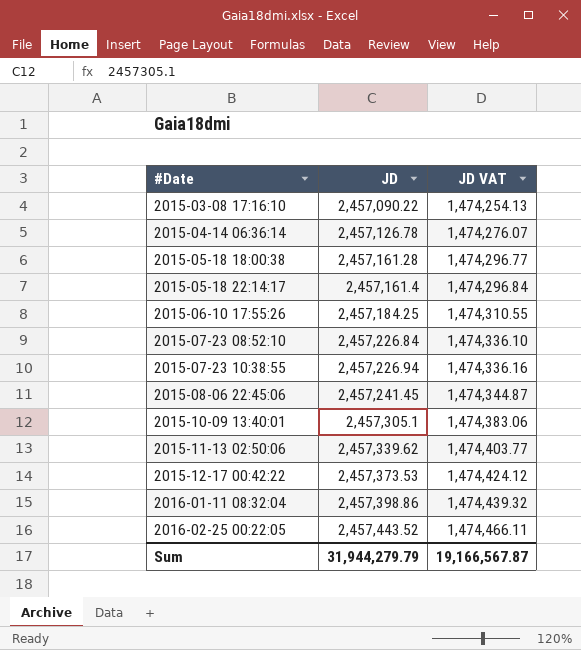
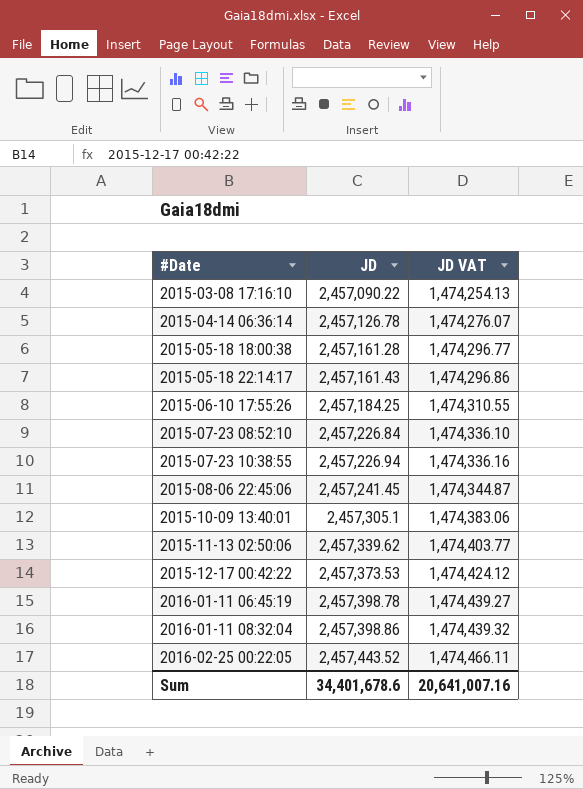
2015-05-18 22:14:17 | JD: 2,457,161.4 -> 2,457,161.43
2015-05-18 22:14:17 | JD VAT: 1,474,296.84 -> 1,474,296.86
row 2016-01-11 06:45:19: none -> 2,457,398.78 | 1,474,439.27
Sum | JD: 31,944,279.79 -> 34,401,678.6
Sum | JD VAT: 19,166,567.87 -> 20,641,007.16

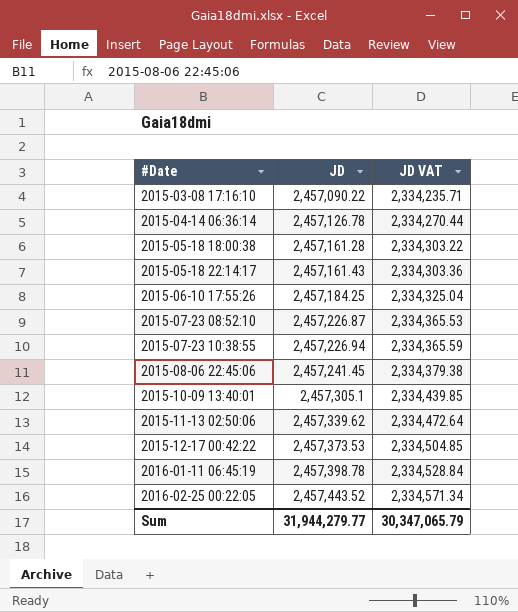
column JD VAT | formula: [JD] * 0.6 -> [JD] * 0.95
row 2016-01-11 08:32:04: 2,457,398.86 | 1,474,439.32 -> none
2015-07-23 08:52:10 | JD: 2,457,226.84 -> 2,457,226.87
Sum | JD: 34,401,678.6 -> 31,944,279.77
Sum | JD VAT: 20,641,007.16 -> 30,347,065.79

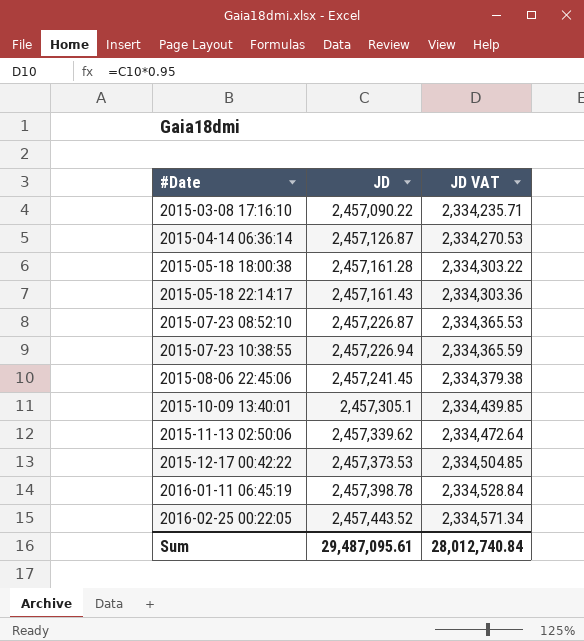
row 2015-06-10 17:55:26: 2,457,184.25 | 2,334,325.04 -> none
2015-04-14 06:36:14 | JD: 2,457,126.78 -> 2,457,126.87
2015-04-14 06:36:14 | JD VAT: 2,334,270.44 -> 2,334,270.53
Sum | JD: 31,944,279.77 -> 29,487,095.61
Sum | JD VAT: 30,347,065.79 -> 28,012,740.84

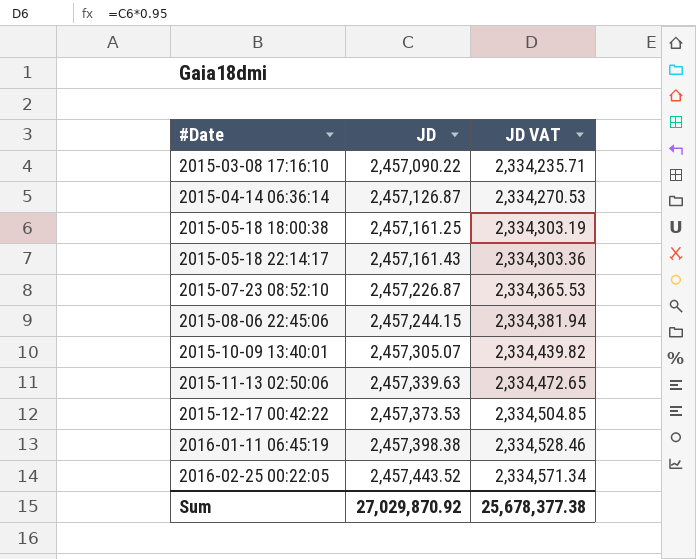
row 2015-07-23 10:38:55: 2,457,226.94 | 2,334,365.59 -> none
2015-05-18 18:00:38 | JD: 2,457,161.28 -> 2,457,161.25
2015-05-18 18:00:38 | JD VAT: 2,334,303.22 -> 2,334,303.19
2015-08-06 22:45:06 | JD: 2,457,241.45 -> 2,457,244.15
2015-08-06 22:45:06 | JD VAT: 2,334,379.38 -> 2,334,381.94
2015-10-09 13:40:01 | JD: 2,457,305.1 -> 2,457,305.07
2015-10-09 13:40:01 | JD VAT: 2,334,439.85 -> 2,334,439.82
2015-11-13 02:50:06 | JD: 2,457,339.62 -> 2,457,339.63
2015-11-13 02:50:06 | JD VAT: 2,334,472.64 -> 2,334,472.65
2016-01-11 06:45:19 | JD: 2,457,398.78 -> 2,457,398.38
2016-01-11 06:45:19 | JD VAT: 2,334,528.84 -> 2,334,528.46
Sum | JD: 29,487,095.61 -> 27,029,870.92
Sum | JD VAT: 28,012,740.84 -> 25,678,377.38

